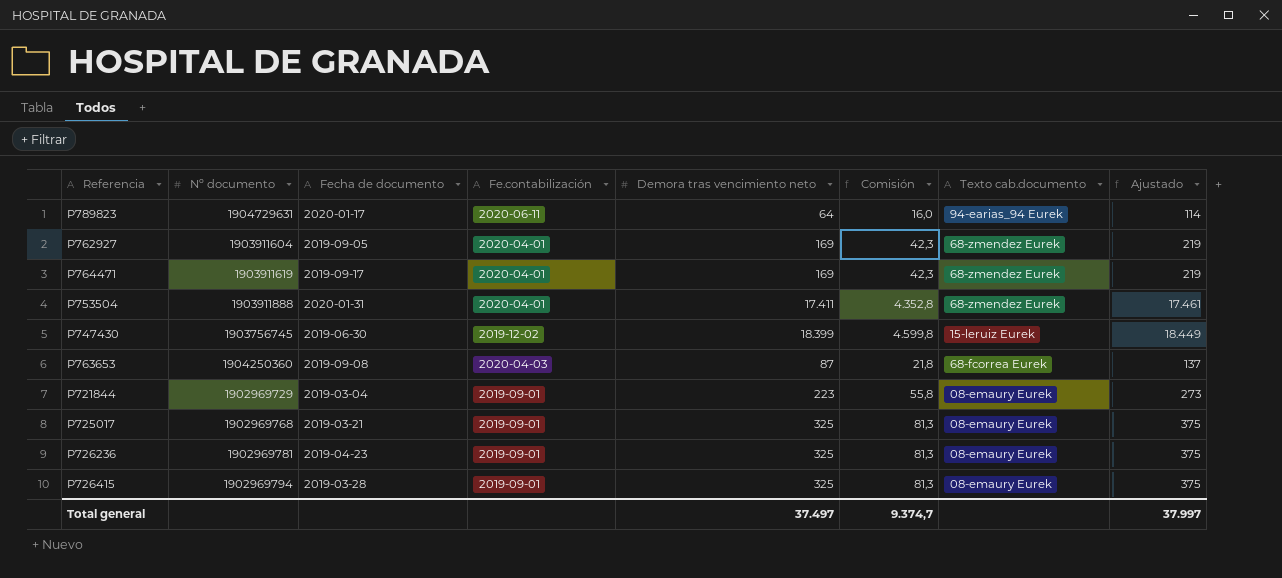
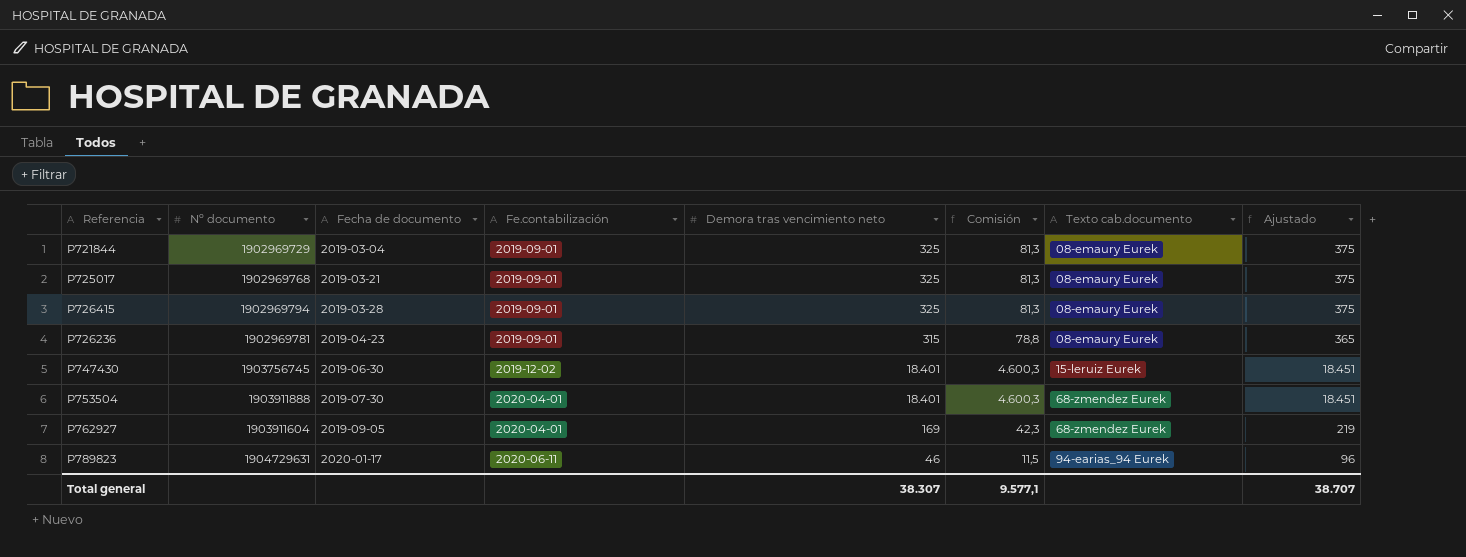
row order: none -> Fecha de documento ascending
row P764471: 1903911619 | 2019-09-17 | 2020-04-01 | 169 | 42,3 | 68-zmendez Eurek | 219 -> none
row P763653: 1904250360 | 2019-09-08 | 2020-04-03 | 87 | 21,8 | 68-fcorrea Eurek | 137 -> none
P721844 | Demora tras vencimiento neto: 223 -> 325
P721844 | Comisión: 55,8 -> 81,3
P721844 | Ajustado: 273 -> 375
P726236 | Demora tras vencimiento neto: 325 -> 315
P726236 | Comisión: 81,3 -> 78,8
P726236 | Ajustado: 375 -> 365
P747430 | Demora tras vencimiento neto: 18.399 -> 18.401
P747430 | Comisión: 4.599,8 -> 4.600,3
P747430 | Ajustado: 18.449 -> 18.451
P753504 | Fecha de documento: 2020-01-31 -> 2019-07-30
P753504 | Demora tras vencimiento neto: 17.411 -> 18.401
P753504 | Comisión: 4.352,8 -> 4.600,3
P753504 | Ajustado: 17.461 -> 18.451
P789823 | Demora tras vencimiento neto: 64 -> 46
P789823 | Comisión: 16,0 -> 11,5
P789823 | Ajustado: 114 -> 96
Total general | Demora tras vencimiento neto: 37.497 -> 38.307
Total general | Comisión: 9.374,7 -> 9.577,1
Total general | Ajustado: 37.997 -> 38.707

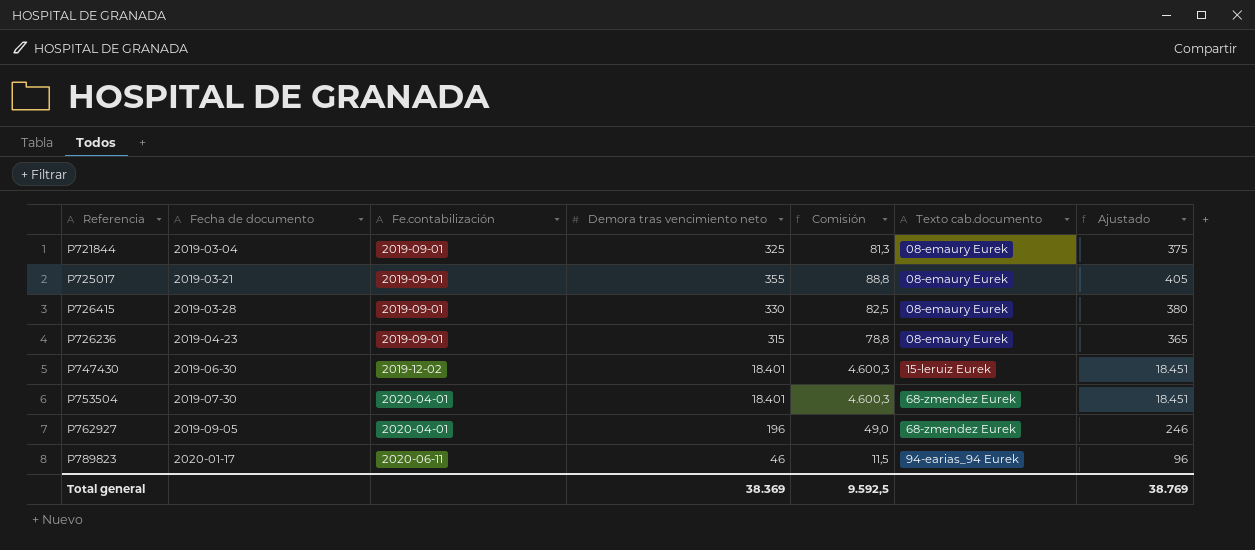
column Nº documento | position: 2 -> none
P725017 | Demora tras vencimiento neto: 325 -> 355
P725017 | Comisión: 81,3 -> 88,8
P725017 | Ajustado: 375 -> 405
P726415 | Demora tras vencimiento neto: 325 -> 330
P726415 | Comisión: 81,3 -> 82,5
P726415 | Ajustado: 375 -> 380
P762927 | Demora tras vencimiento neto: 169 -> 196
P762927 | Comisión: 42,3 -> 49,0
P762927 | Ajustado: 219 -> 246
Total general | Demora tras vencimiento neto: 38.307 -> 38.369
Total general | Comisión: 9.577,1 -> 9.592,5
Total general | Ajustado: 38.707 -> 38.769

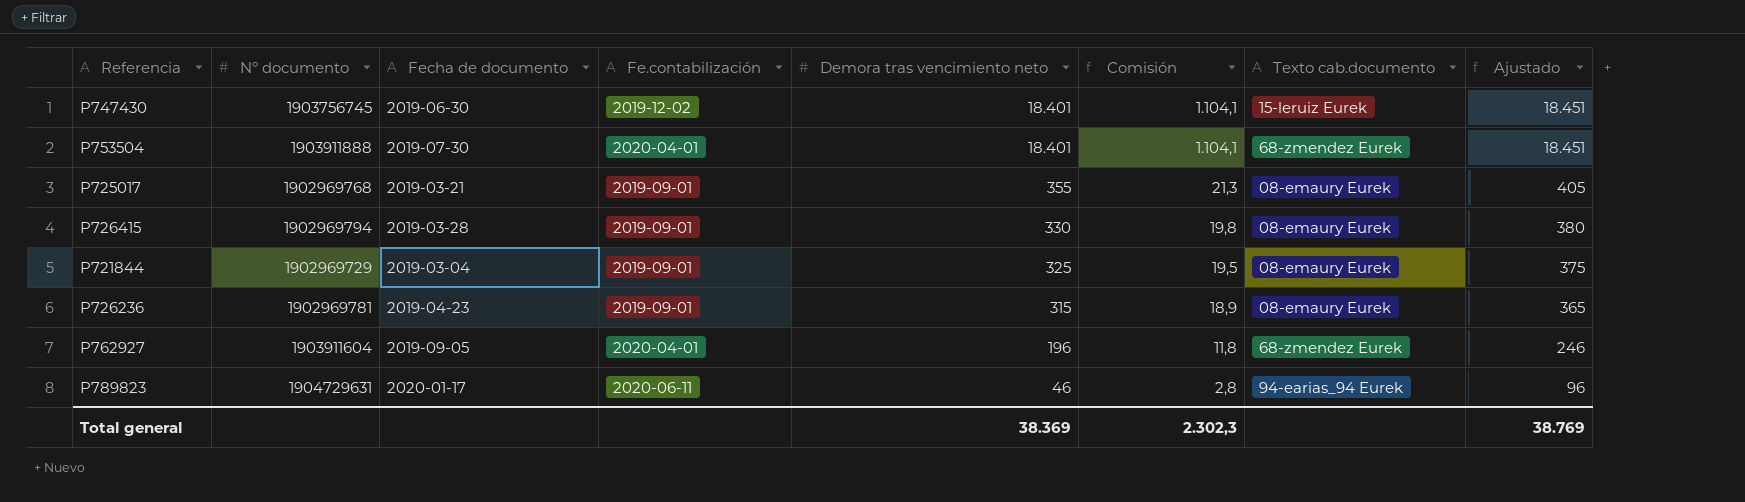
row order: Fecha de documento ascending -> Demora tras vencimiento neto descending
column Nº documento | position: none -> 2
column Comisión | formula: [Demora tras vencimiento neto] * 0,25 -> [Demora tras vencimiento neto] * 0,06
Total general | Comisión: 9.592,5 -> 2.302,3

